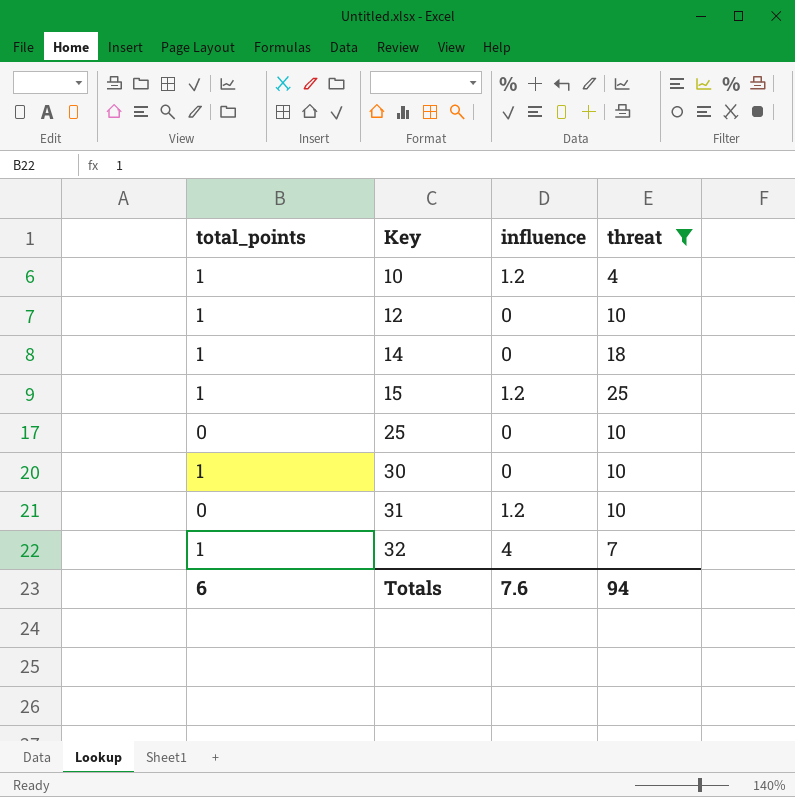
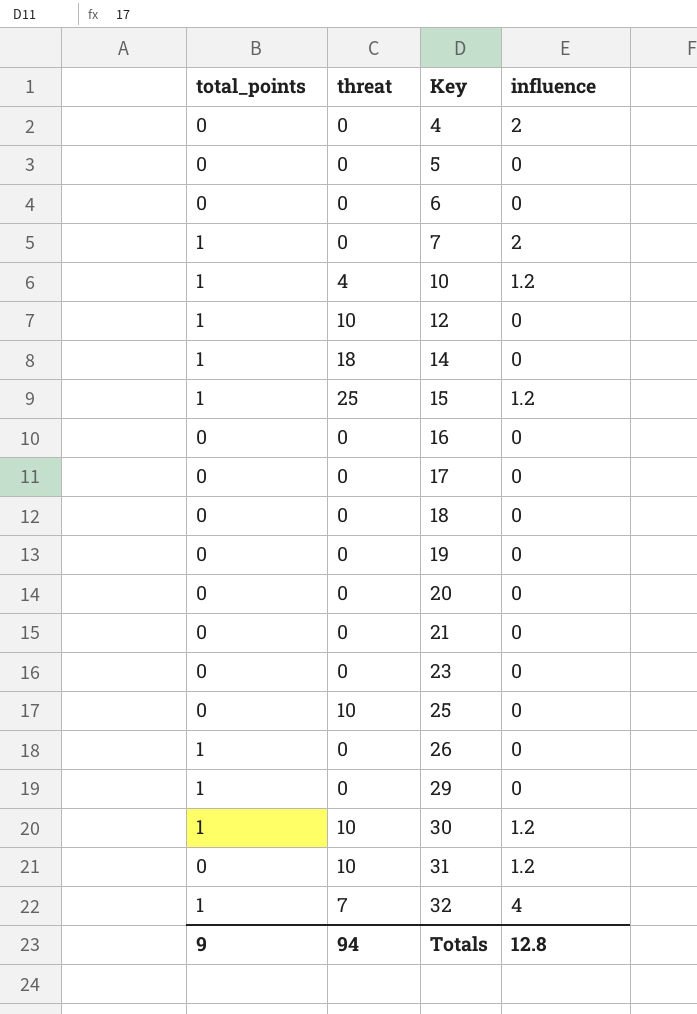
filter: threat != 0 -> none
column threat | position: 4 -> 2
30 | influence: 0 -> 1.2
Totals | total_points: 6 -> 9
Totals | influence: 7.6 -> 12.8

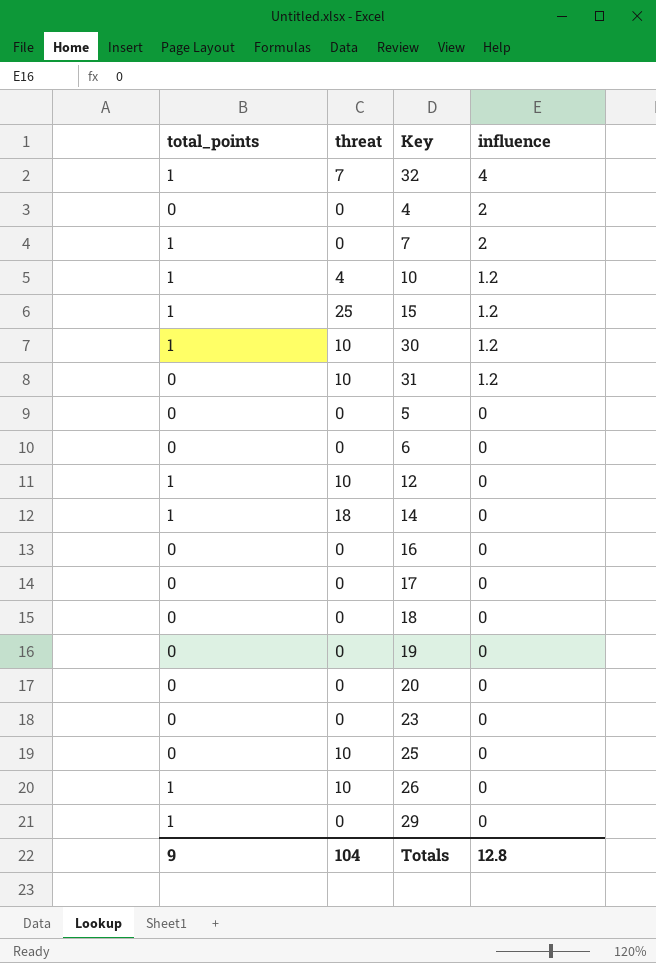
row order: Key ascending -> influence descending
row 21: 0 | 0 | 0 -> none
26 | threat: 0 -> 10
Totals | threat: 94 -> 104

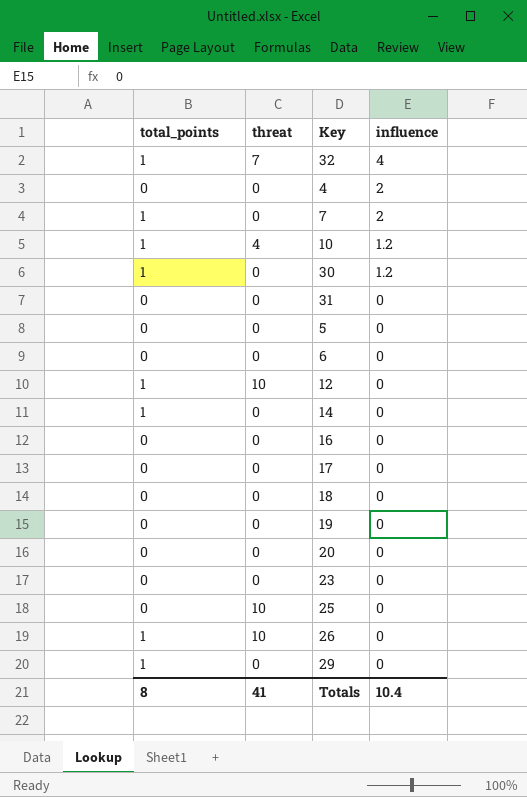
row 15: 1 | 25 | 1.2 -> none
30 | threat: 10 -> 0
31 | threat: 10 -> 0
31 | influence: 1.2 -> 0
14 | threat: 18 -> 0
Totals | total_points: 9 -> 8
Totals | threat: 104 -> 41
Totals | influence: 12.8 -> 10.4

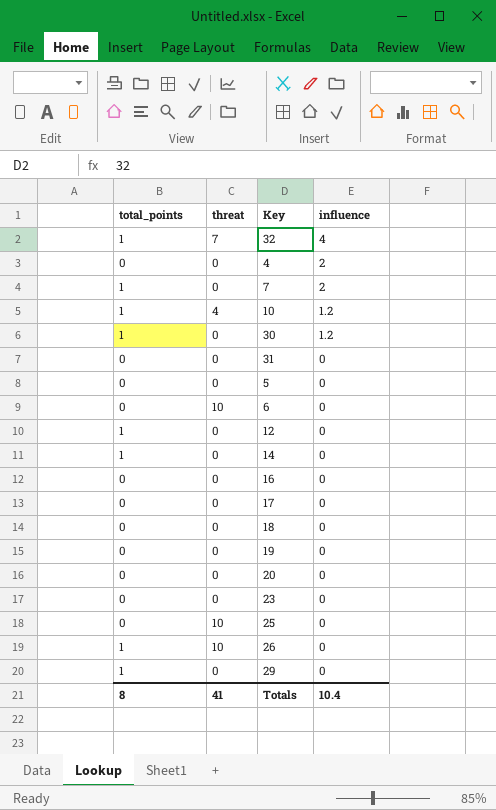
6 | threat: 0 -> 10
12 | threat: 10 -> 0

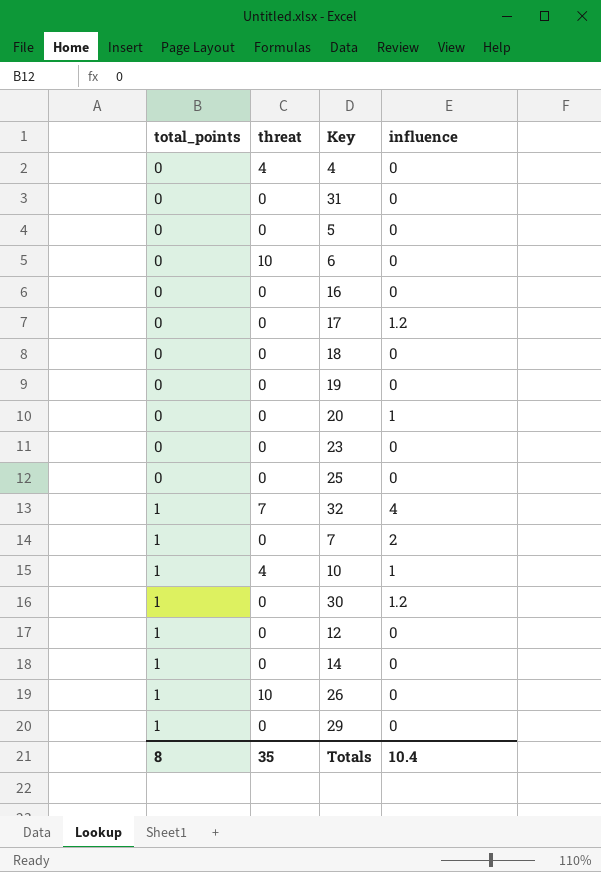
row order: influence descending -> total_points ascending
4 | threat: 0 -> 4
4 | influence: 2 -> 0
17 | influence: 0 -> 1.2
20 | influence: 0 -> 1
25 | threat: 10 -> 0
10 | influence: 1.2 -> 1
Totals | threat: 41 -> 35

